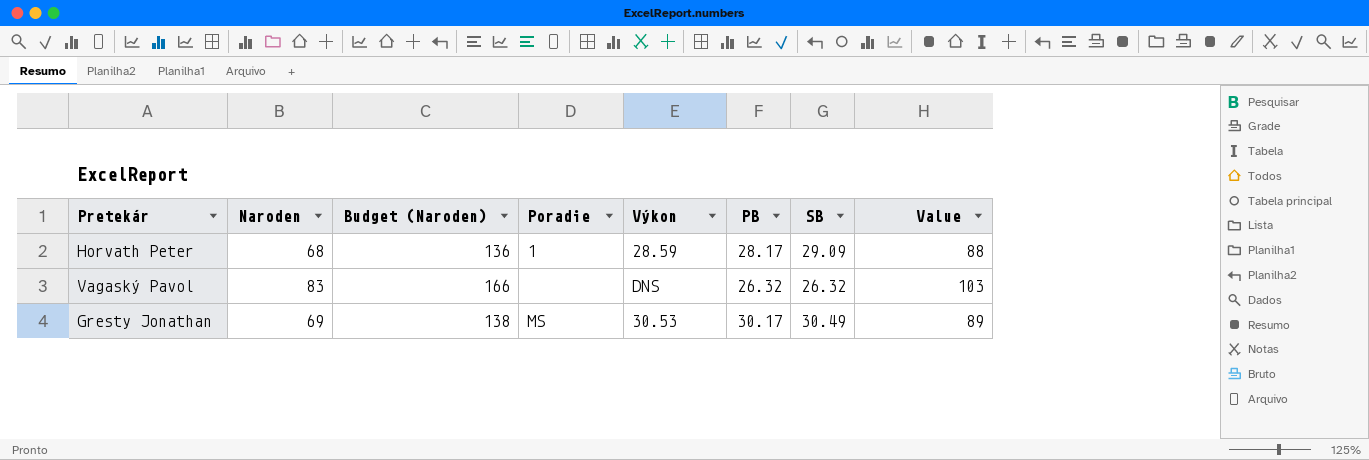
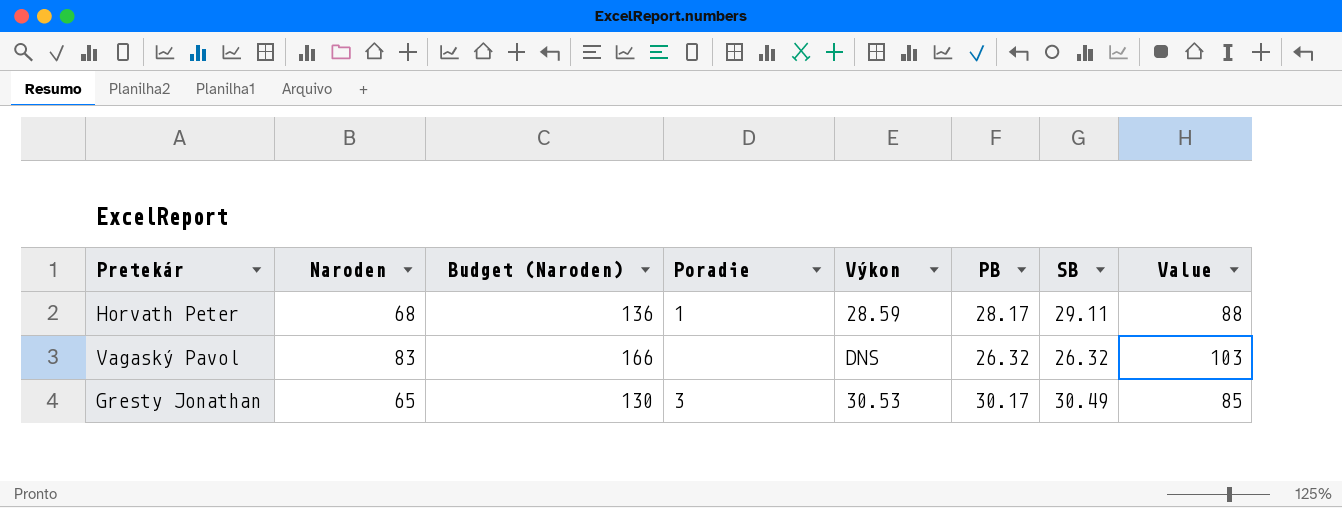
Horvath Peter | SB: 29.09 -> 29.11
Gresty Jonathan | Naroden: 69 -> 65
Gresty Jonathan | Budget (Naroden): 138 -> 130
Gresty Jonathan | Poradie: MS -> 3
Gresty Jonathan | Value: 89 -> 85

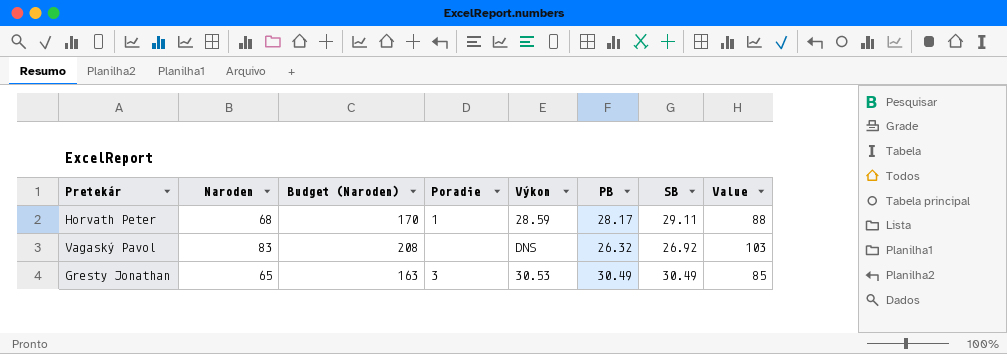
column Budget (Naroden) | formula: [Naroden] * 2 -> [Naroden] * 2.5
Vagaský Pavol | SB: 26.32 -> 26.92
Gresty Jonathan | PB: 30.17 -> 30.49

